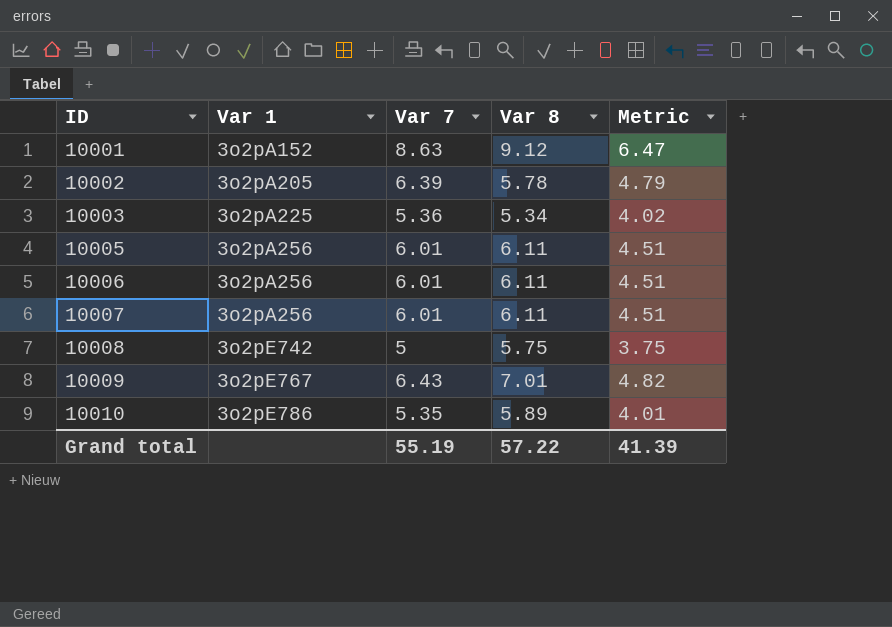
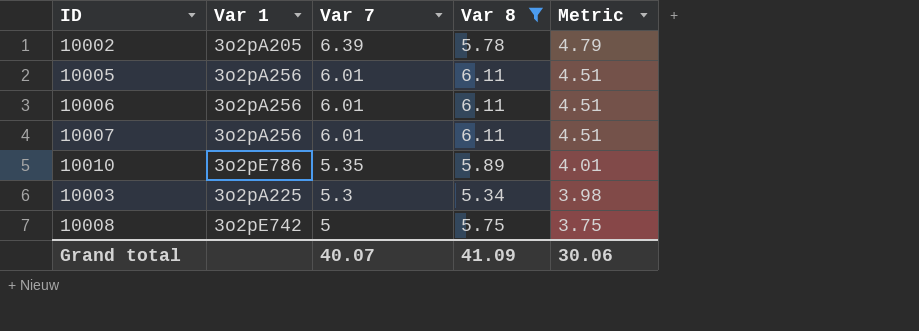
filter: none -> Var 8 <= 6.11
row order: ID ascending -> Var 7 descending
10003 | Var 7: 5.36 -> 5.3
10003 | Metric: 4.02 -> 3.98
Grand total | Var 7: 55.19 -> 40.07
Grand total | Var 8: 57.22 -> 41.09
Grand total | Metric: 41.39 -> 30.06

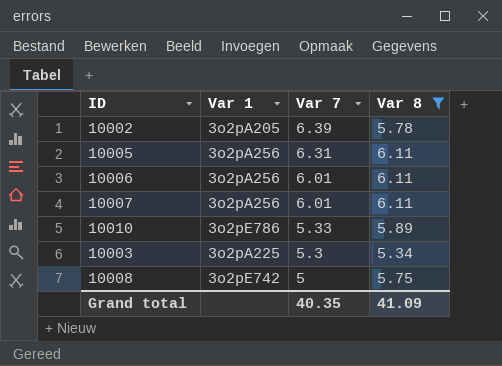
column Metric | formula: [Var 7] * 0.75 -> none
10005 | Var 7: 6.01 -> 6.31
10010 | Var 7: 5.35 -> 5.33
Grand total | Var 7: 40.07 -> 40.35

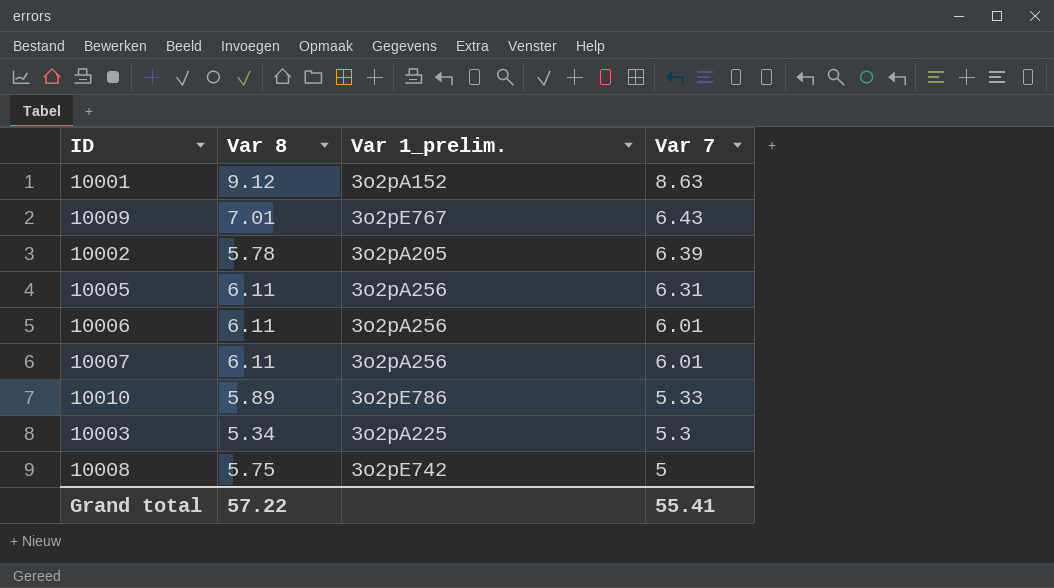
filter: Var 8 <= 6.11 -> none
column Var 8 | position: 4 -> 2
column name: Var 1 -> Var 1_prelim.
Grand total | Var 8: 41.09 -> 57.22
Grand total | Var 7: 40.35 -> 55.41

